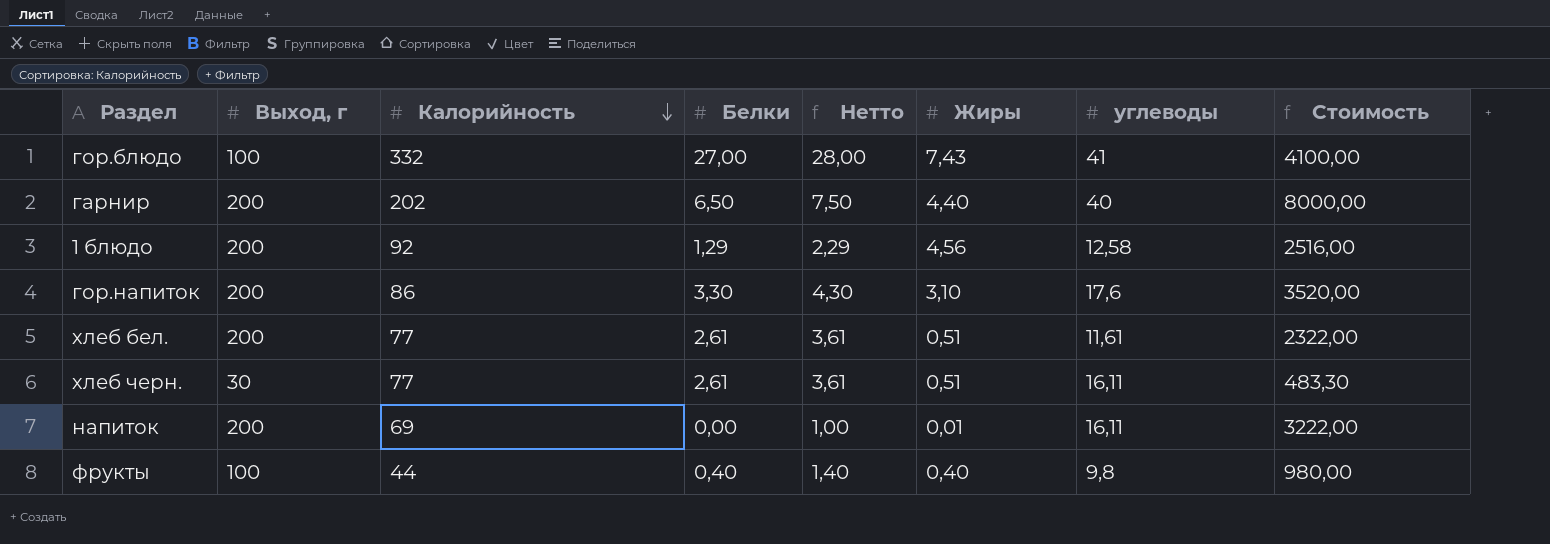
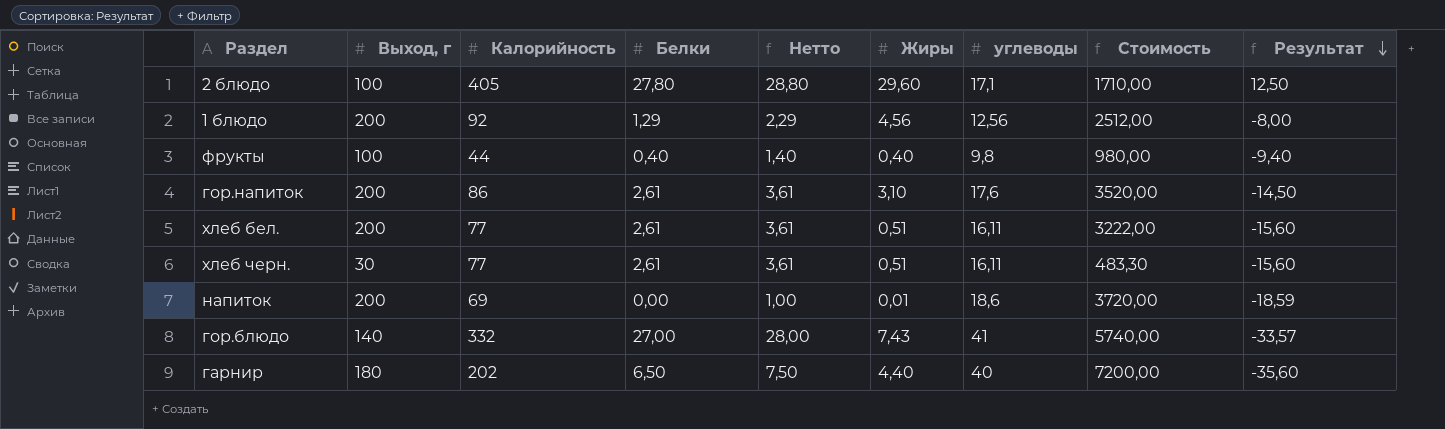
row order: Калорийность descending -> Результат descending
column Результат | formula: none -> [Жиры] - [углеводы]
row 2 блюдо: none -> 100 | 405 | 27,80 | 28,80 | 29,60 | 17,1 | 1710,00 | 12,50
1 блюдо | углеводы: 12,58 -> 12,56
1 блюдо | Стоимость: 2516,00 -> 2512,00
гор.напиток | Белки: 3,30 -> 2,61
гор.напиток | Нетто: 4,30 -> 3,61
хлеб бел. | углеводы: 11,61 -> 16,11
хлеб бел. | Стоимость: 2322,00 -> 3222,00
напиток | углеводы: 16,11 -> 18,6
напиток | Стоимость: 3222,00 -> 3720,00
гор.блюдо | Выход, г: 100 -> 140
гор.блюдо | Стоимость: 4100,00 -> 5740,00
гарнир | Выход, г: 200 -> 180
гарнир | Стоимость: 8000,00 -> 7200,00

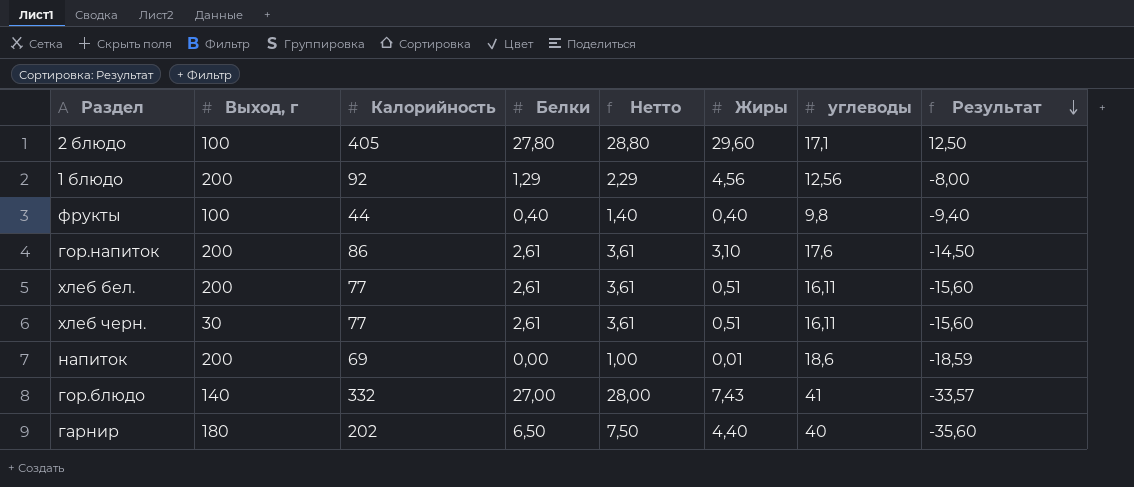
column Стоимость | formula: [Выход, г] * [углеводы] -> none

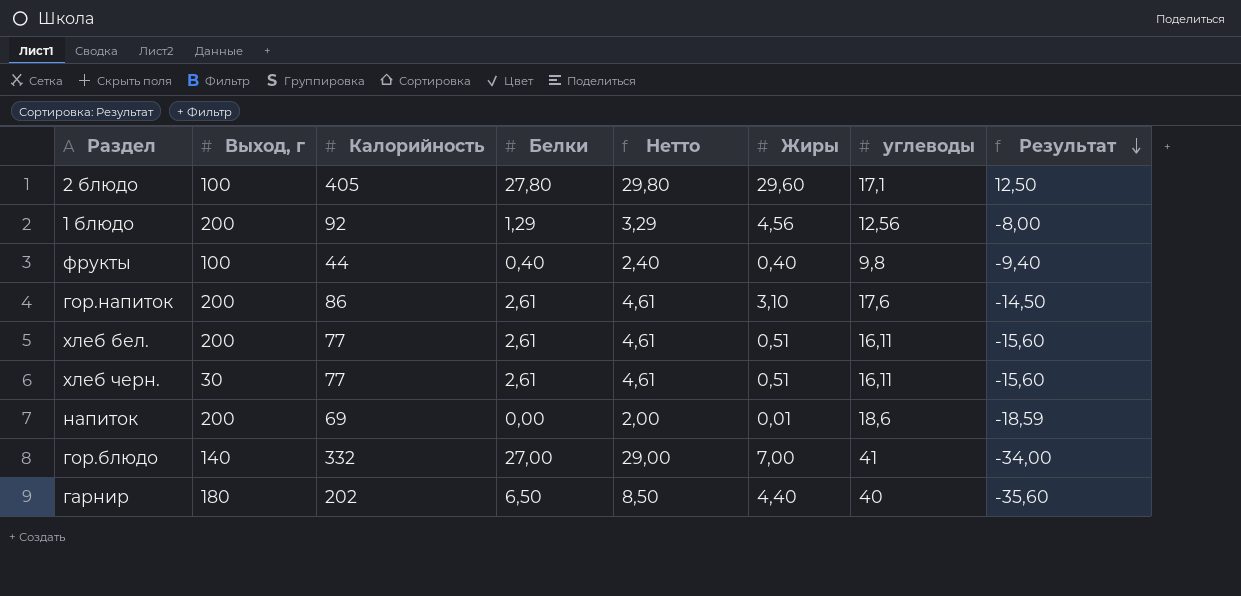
column Нетто | formula: [Белки] + 1 -> [Белки] + 2
гор.блюдо | Жиры: 7,43 -> 7,00
гор.блюдо | Результат: -33,57 -> -34,00

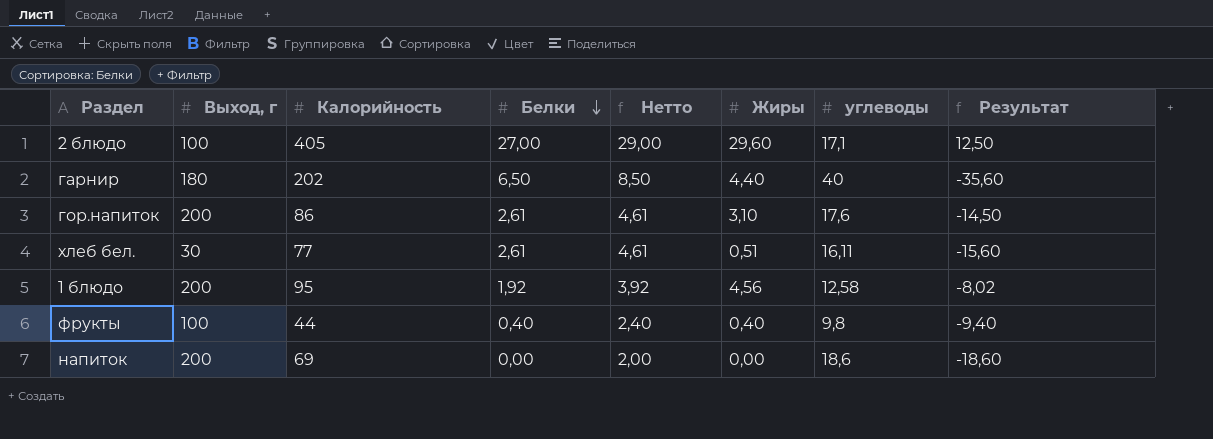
row order: Результат descending -> Белки descending
row хлеб черн.: 30 | 77 | 2,61 | 4,61 | 0,51 | 16,11 | -15,60 -> none
row гор.блюдо: 140 | 332 | 27,00 | 29,00 | 7,00 | 41 | -34,00 -> none
2 блюдо | Белки: 27,80 -> 27,00
2 блюдо | Нетто: 29,80 -> 29,00
хлеб бел. | Выход, г: 200 -> 30
1 блюдо | Калорийность: 92 -> 95
1 блюдо | Белки: 1,29 -> 1,92
1 блюдо | Нетто: 3,29 -> 3,92
1 блюдо | углеводы: 12,56 -> 12,58
1 блюдо | Результат: -8,00 -> -8,02
напиток | Жиры: 0,01 -> 0,00
напиток | Результат: -18,59 -> -18,60

